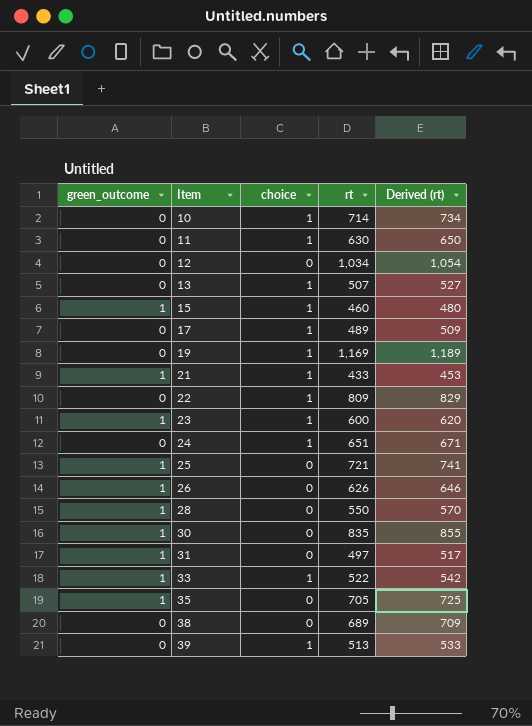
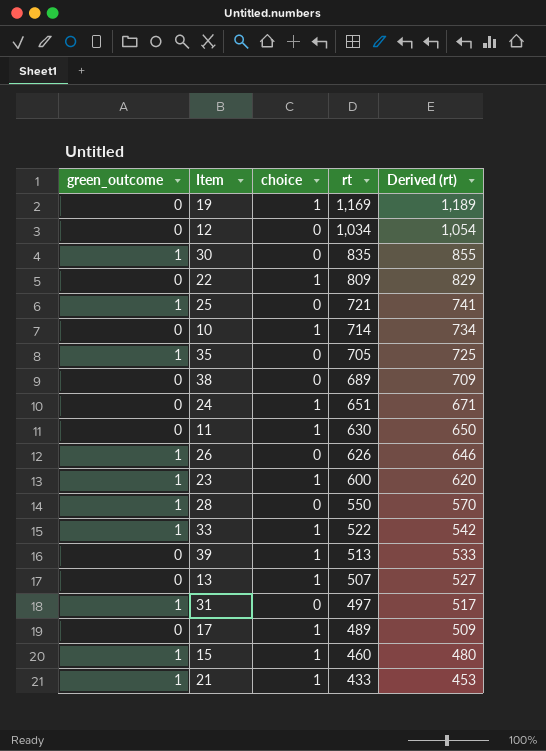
row order: Item ascending -> rt descending

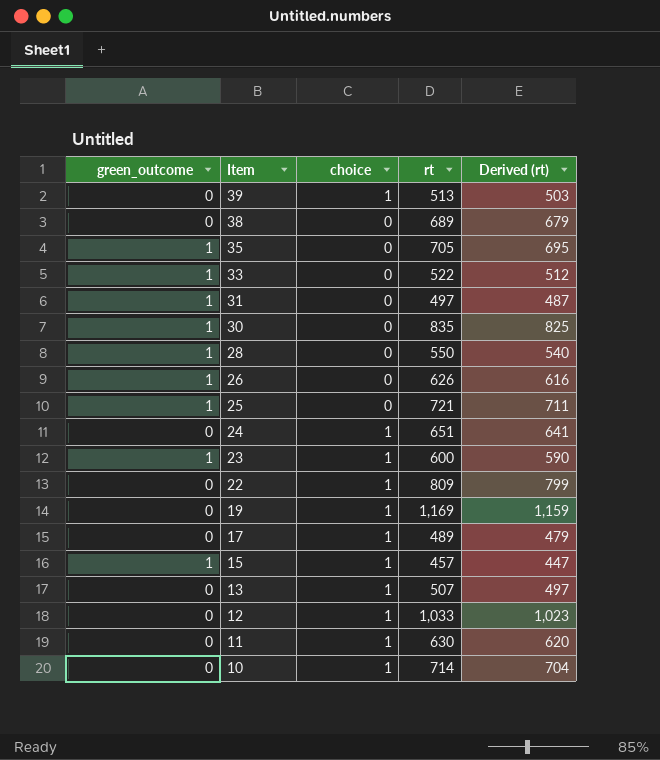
row order: rt descending -> Item descending
column Derived (rt) | formula: [rt] + 20 -> [rt] - 10
row 21: 1 | 1 | 433 | 453 -> none
33 | choice: 1 -> 0
15 | rt: 460 -> 457
12 | choice: 0 -> 1
12 | rt: 1,034 -> 1,033

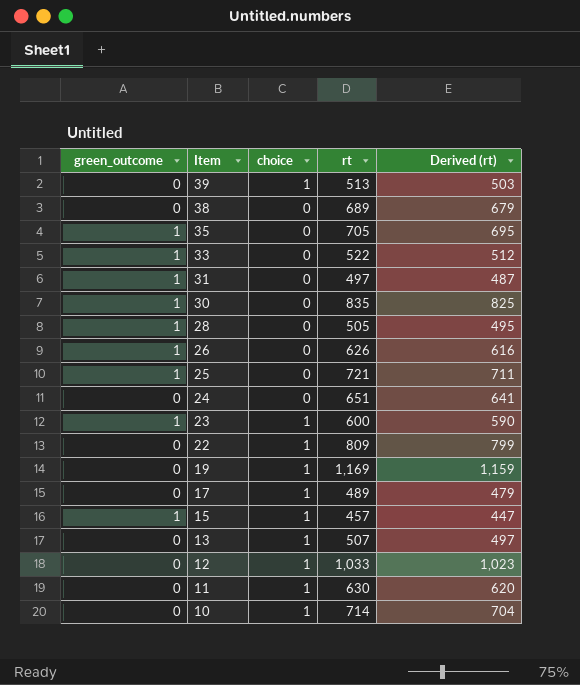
28 | rt: 550 -> 505
28 | Derived (rt): 540 -> 495
24 | choice: 1 -> 0

